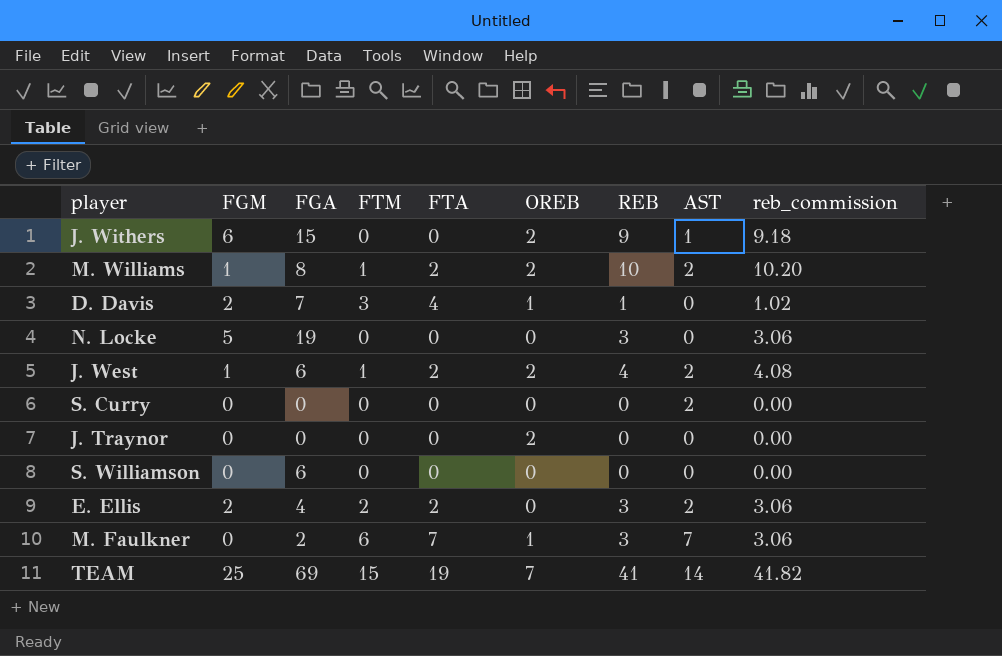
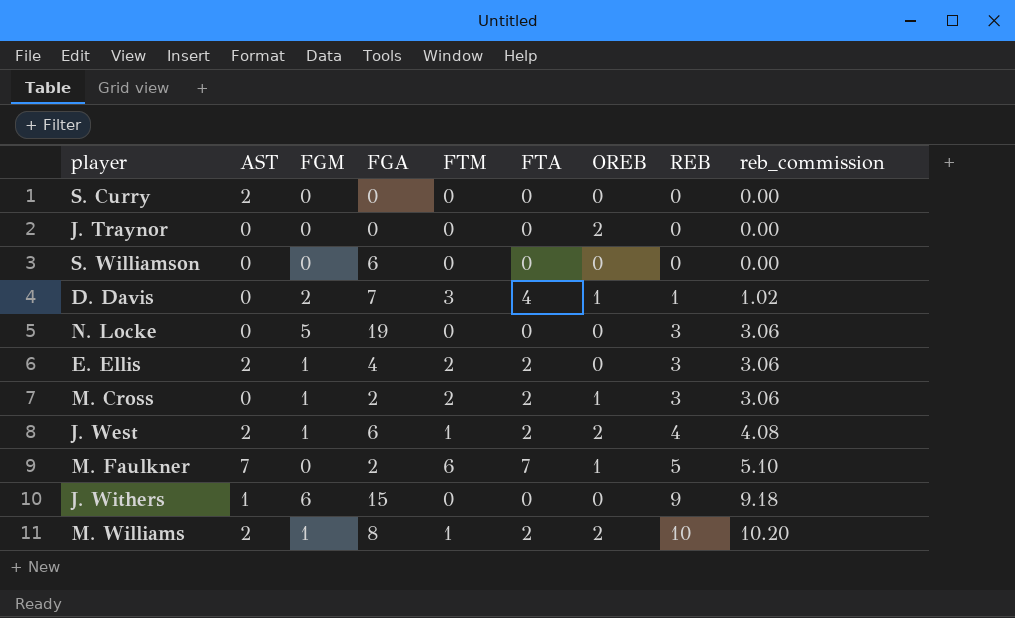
row order: none -> REB ascending
column AST | position: 8 -> 2
row TEAM: 25 | 69 | 15 | 19 | 7 | 41 | 14 | 41.82 -> none
E. Ellis | FGM: 2 -> 1
row M. Cross: none -> 0 | 1 | 2 | 2 | 2 | 1 | 3 | 3.06
M. Faulkner | REB: 3 -> 5
M. Faulkner | reb_commission: 3.06 -> 5.10
J. Withers | OREB: 2 -> 0

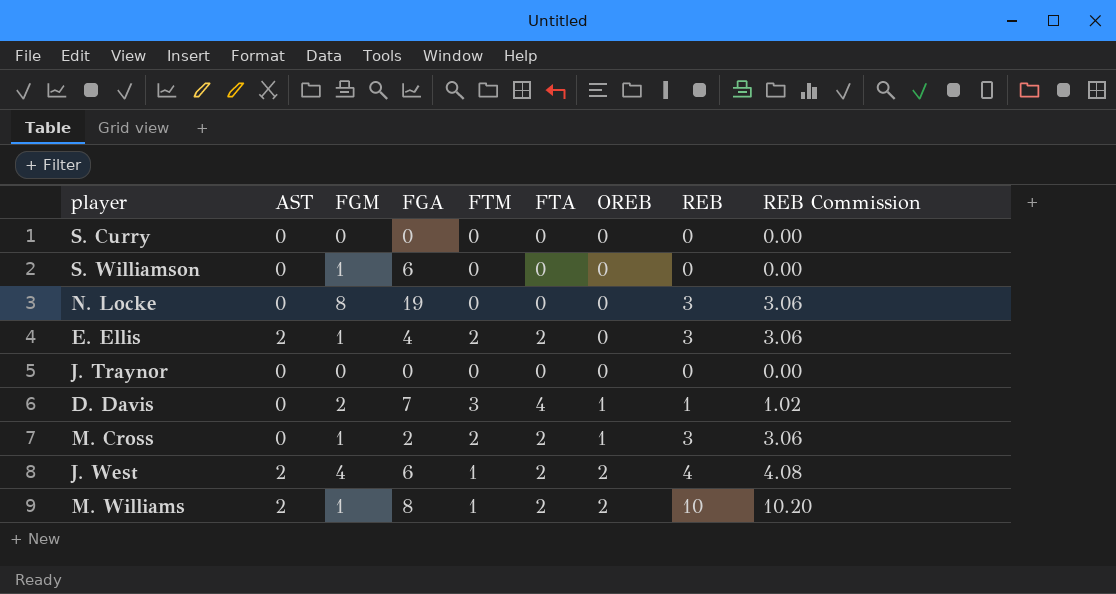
row order: REB ascending -> OREB ascending
column name: reb_commission -> REB Commission
row M. Faulkner: 7 | 0 | 2 | 6 | 7 | 1 | 5 | 5.10 -> none
row J. Withers: 1 | 6 | 15 | 0 | 0 | 0 | 9 | 9.18 -> none
S. Curry | AST: 2 -> 0
S. Williamson | FGM: 0 -> 1
N. Locke | FGM: 5 -> 8
J. Traynor | OREB: 2 -> 0
J. West | FGM: 1 -> 4

